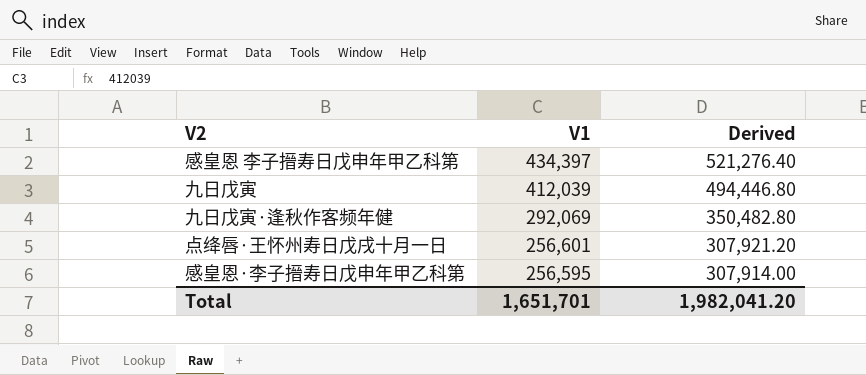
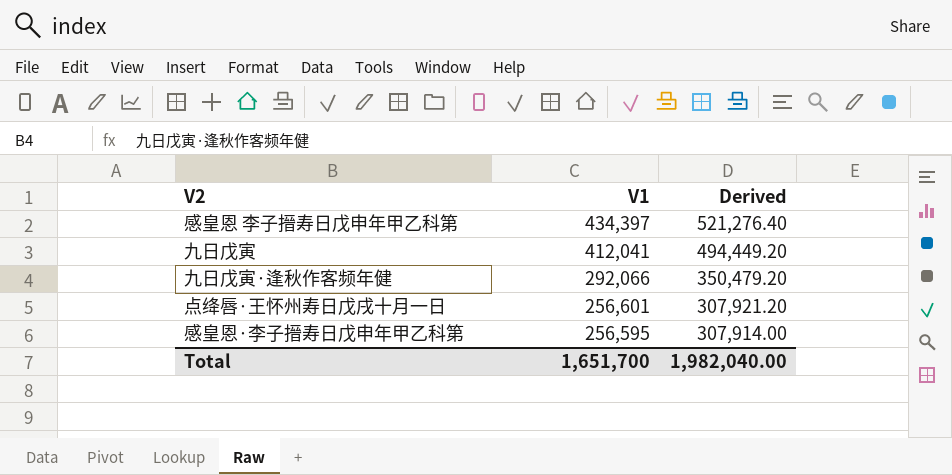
九日戊寅 | V1: 412,039 -> 412,041
九日戊寅 | Derived: 494,446.80 -> 494,449.20
九日戊寅·逢秋作客频年健 | V1: 292,069 -> 292,066
九日戊寅·逢秋作客频年健 | Derived: 350,482.80 -> 350,479.20
Total | V1: 1,651,701 -> 1,651,700
Total | Derived: 1,982,041.20 -> 1,982,040.00

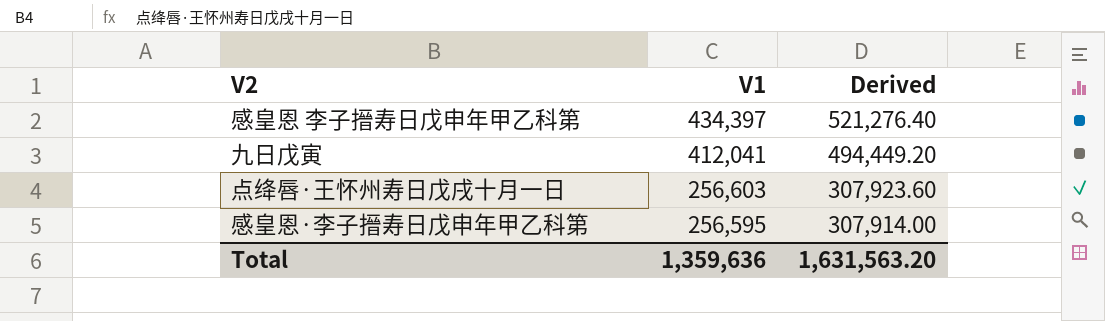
row 九日戊寅·逢秋作客频年健: 292,066 | 350,479.20 -> none
点绛唇·王怀州寿日戊戌十月一日 | V1: 256,601 -> 256,603
点绛唇·王怀州寿日戊戌十月一日 | Derived: 307,921.20 -> 307,923.60
Total | V1: 1,651,700 -> 1,359,636
Total | Derived: 1,982,040.00 -> 1,631,563.20

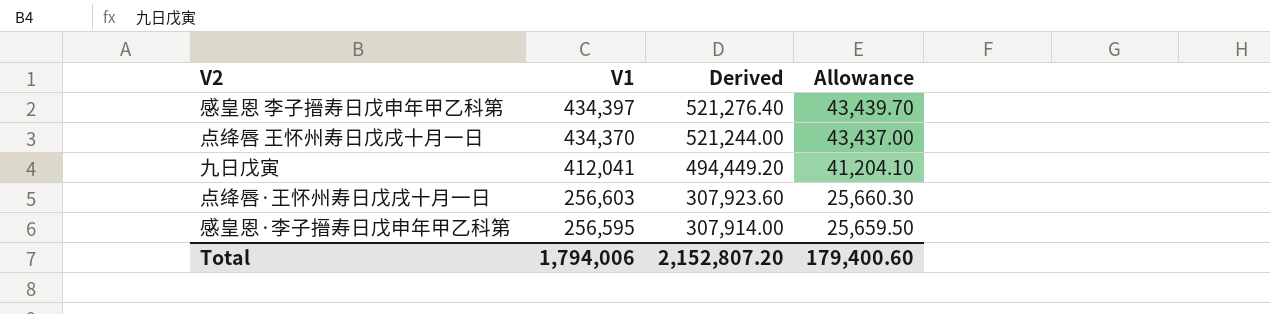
column Allowance | formula: none -> [V1] * 0.1
row 点绛唇 王怀州寿日戊戌十月一日: none -> 434,370 | 521,244.00 | 43,437.00
Total | V1: 1,359,636 -> 1,794,006
Total | Derived: 1,631,563.20 -> 2,152,807.20

